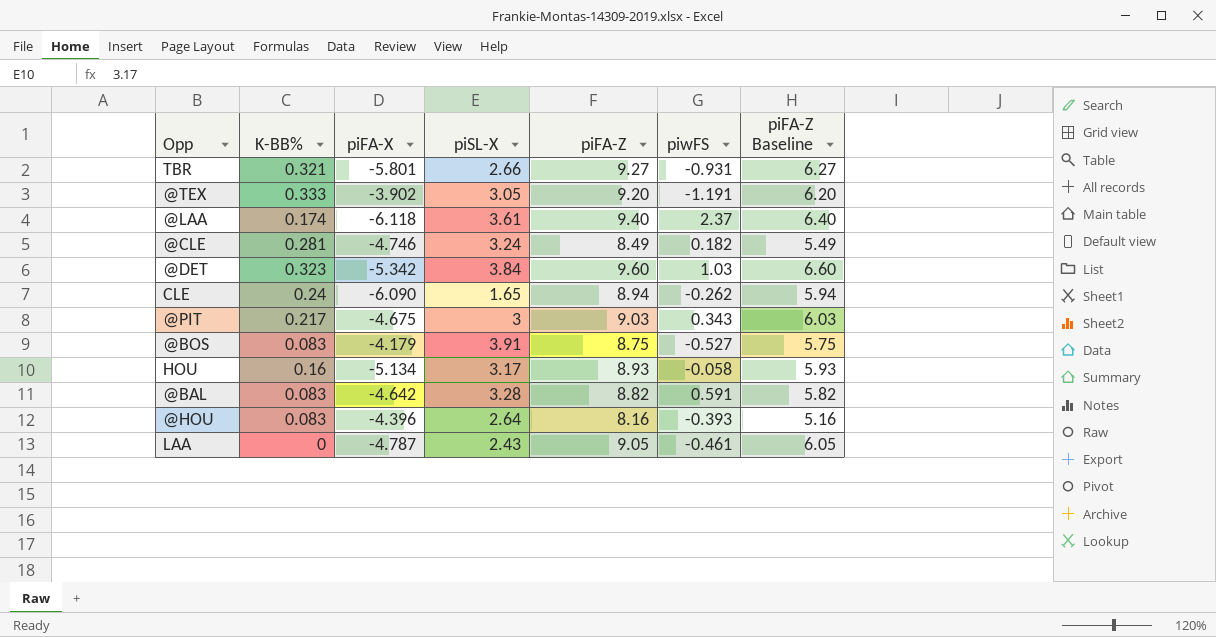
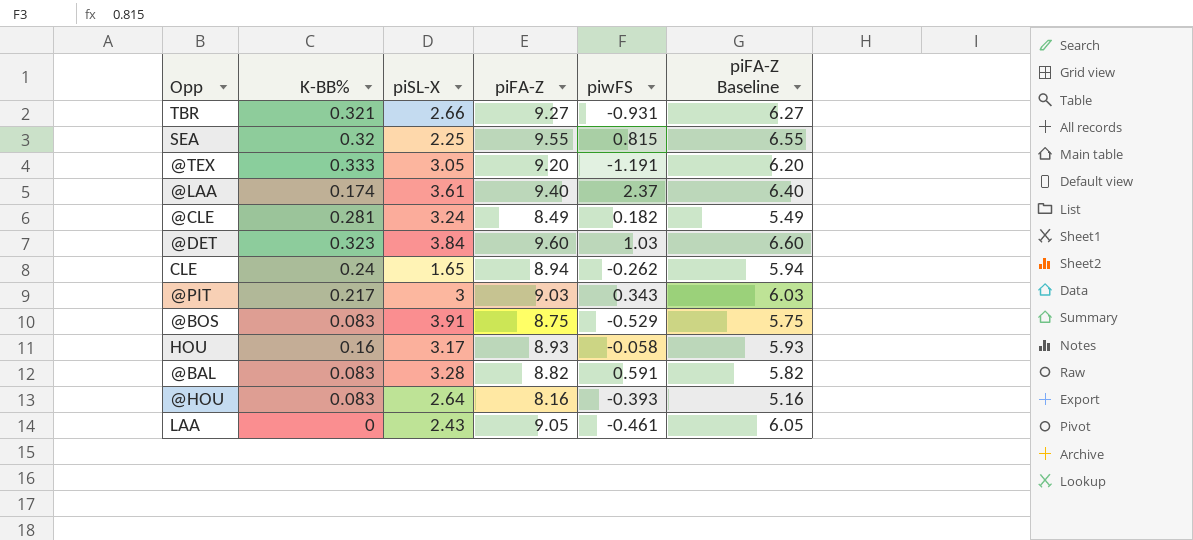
column piFA-X | position: 3 -> none
row SEA: none -> 0.32 | 2.25 | 9.55 | 0.815 | 6.55
@BOS | piwFS: -0.527 -> -0.529

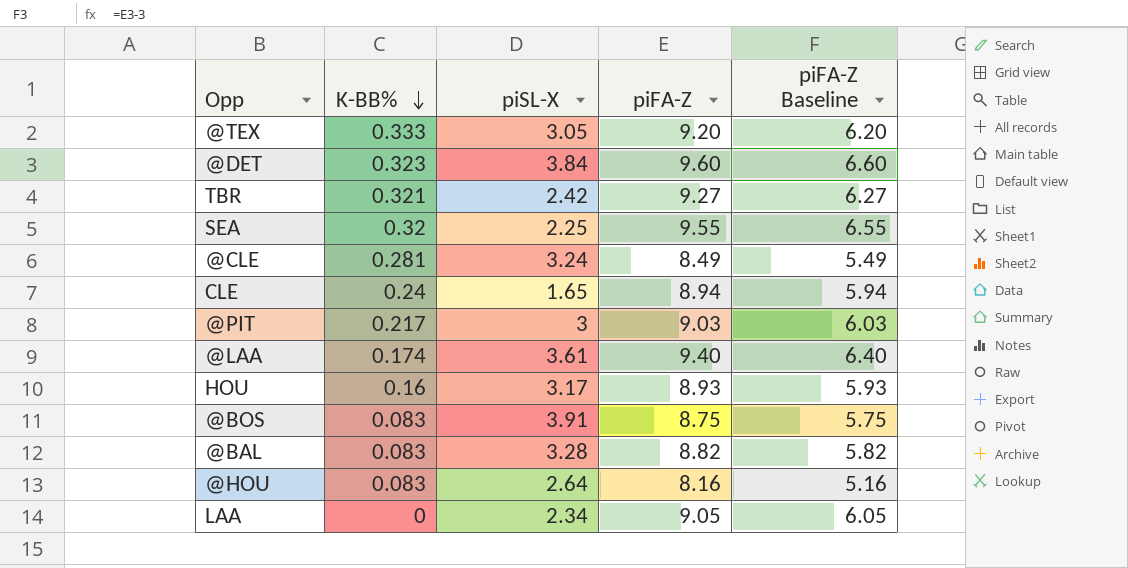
row order: none -> K-BB% descending
column piwFS | position: 5 -> none
TBR | piSL-X: 2.66 -> 2.42
LAA | piSL-X: 2.43 -> 2.34

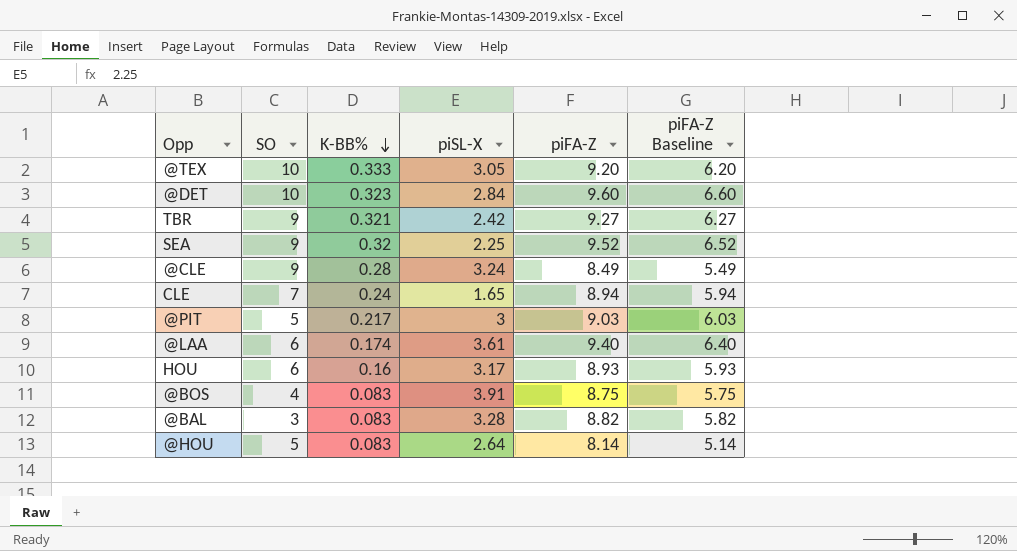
column SO | position: none -> 2
row LAA: 0 | 2.34 | 9.05 | 6.05 -> none
@DET | piSL-X: 3.84 -> 2.84
SEA | piFA-Z: 9.55 -> 9.52
SEA | piFA-Z Baseline: 6.55 -> 6.52
@CLE | K-BB%: 0.281 -> 0.28
@HOU | piFA-Z: 8.16 -> 8.14
@HOU | piFA-Z Baseline: 5.16 -> 5.14

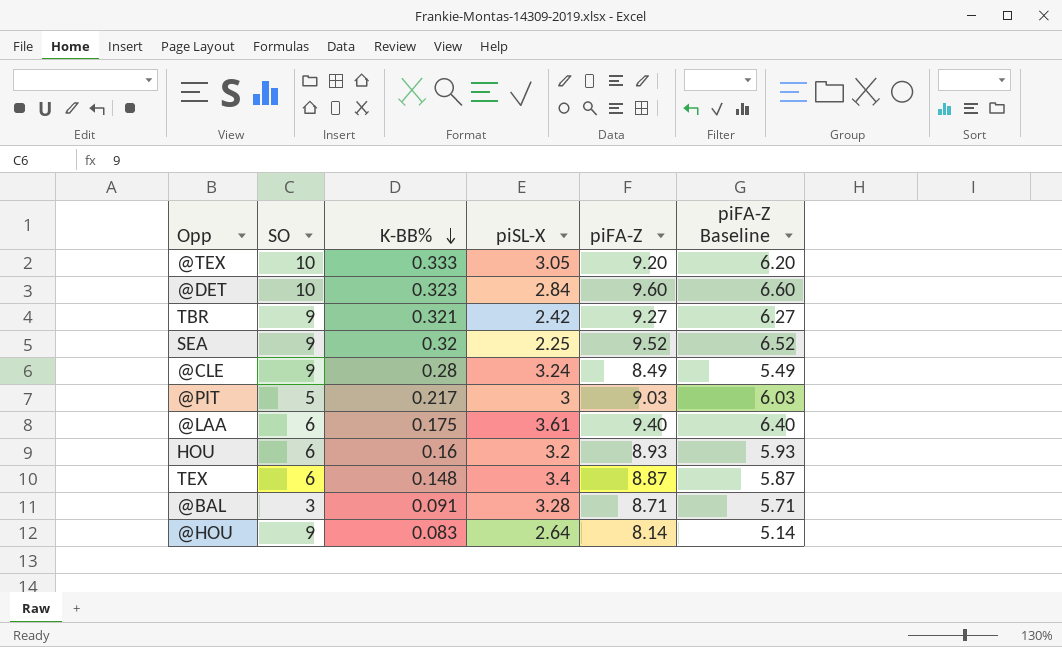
row CLE: 7 | 0.24 | 1.65 | 8.94 | 5.94 -> none
row @BOS: 4 | 0.083 | 3.91 | 8.75 | 5.75 -> none
@LAA | K-BB%: 0.174 -> 0.175
HOU | piSL-X: 3.17 -> 3.2
row TEX: none -> 6 | 0.148 | 3.4 | 8.87 | 5.87
@BAL | K-BB%: 0.083 -> 0.091
@BAL | piFA-Z: 8.82 -> 8.71
@BAL | piFA-Z Baseline: 5.82 -> 5.71
@HOU | SO: 5 -> 9

